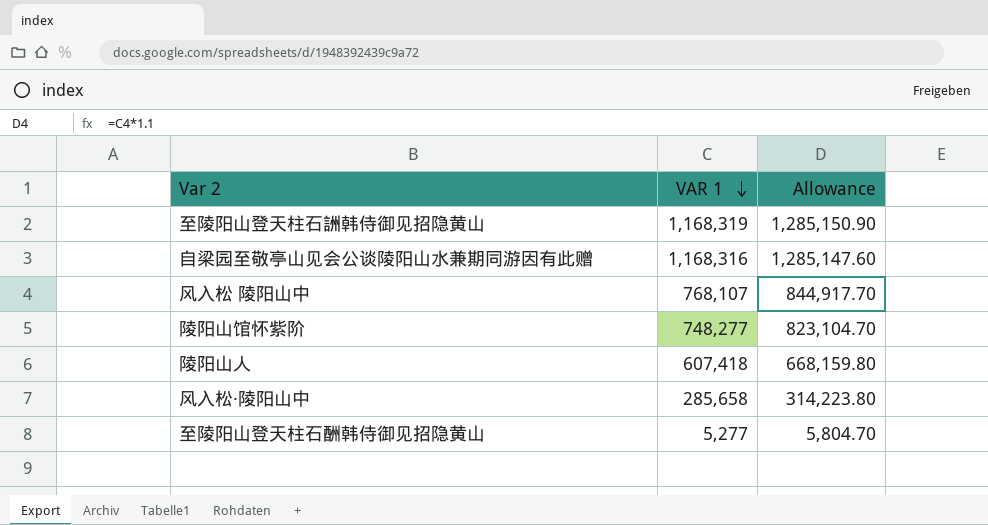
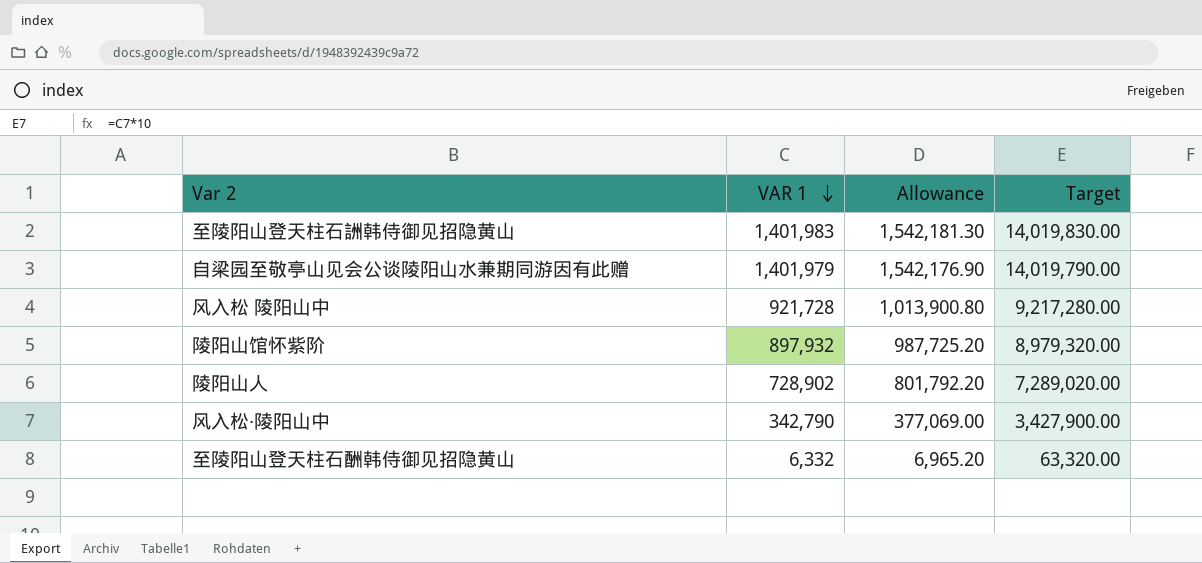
column Target | formula: none -> [VAR 1] * 10
至陵阳山登天柱石詶韩侍御见招隐黄山 | VAR 1: 1,168,319 -> 1,401,983
至陵阳山登天柱石詶韩侍御见招隐黄山 | Allowance: 1,285,150.90 -> 1,542,181.30
自梁园至敬亭山见会公谈陵阳山水兼期同游因有此赠 | VAR 1: 1,168,316 -> 1,401,979
自梁园至敬亭山见会公谈陵阳山水兼期同游因有此赠 | Allowance: 1,285,147.60 -> 1,542,176.90
风入松 陵阳山中 | VAR 1: 768,107 -> 921,728
风入松 陵阳山中 | Allowance: 844,917.70 -> 1,013,900.80
陵阳山馆怀紫阶 | VAR 1: 748,277 -> 897,932
陵阳山馆怀紫阶 | Allowance: 823,104.70 -> 987,725.20
陵阳山人 | VAR 1: 607,418 -> 728,902
陵阳山人 | Allowance: 668,159.80 -> 801,792.20
风入松·陵阳山中 | VAR 1: 285,658 -> 342,790
风入松·陵阳山中 | Allowance: 314,223.80 -> 377,069.00
至陵阳山登天柱石酬韩侍御见招隐黄山 | VAR 1: 5,277 -> 6,332
至陵阳山登天柱石酬韩侍御见招隐黄山 | Allowance: 5,804.70 -> 6,965.20

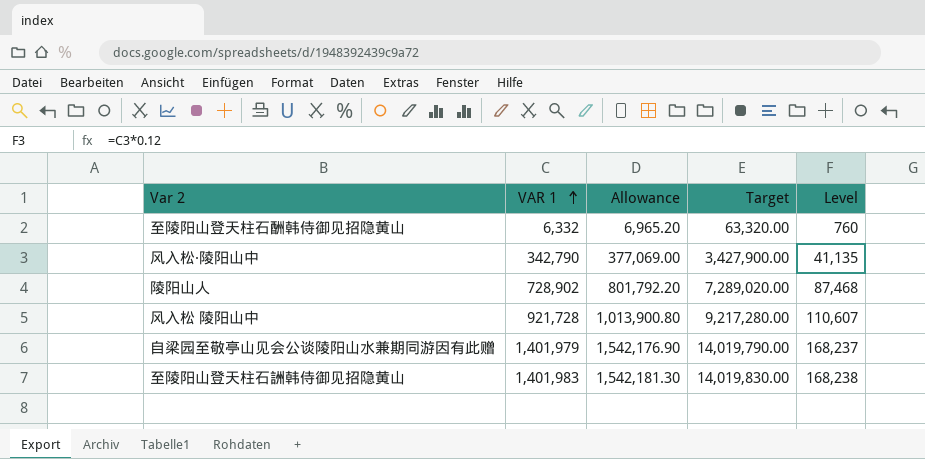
row order: VAR 1 descending -> VAR 1 ascending
column Level | formula: none -> [VAR 1] * 0.12
row 陵阳山馆怀紫阶: 897,932 | 987,725.20 | 8,979,320.00 -> none

